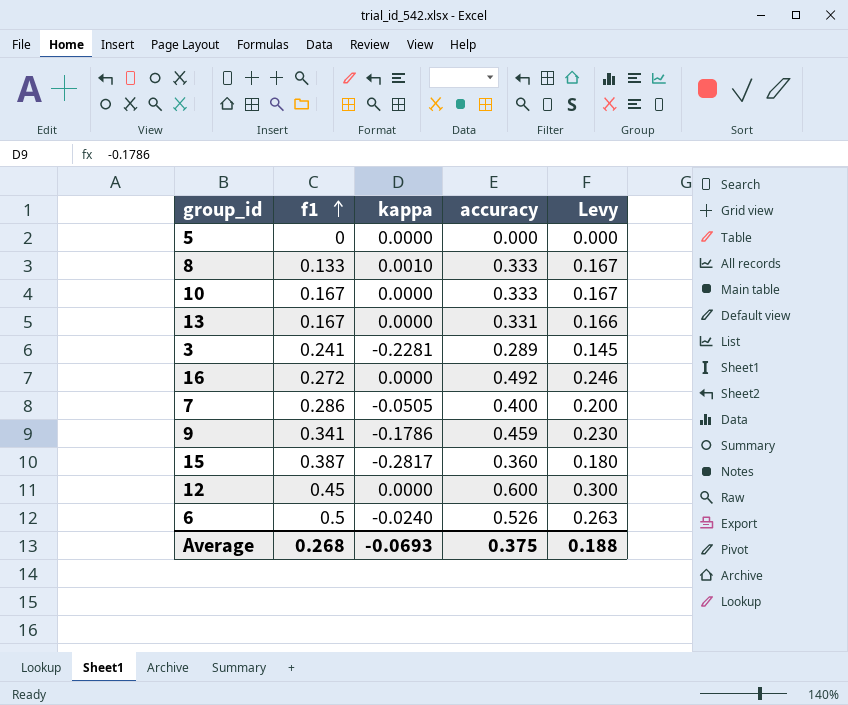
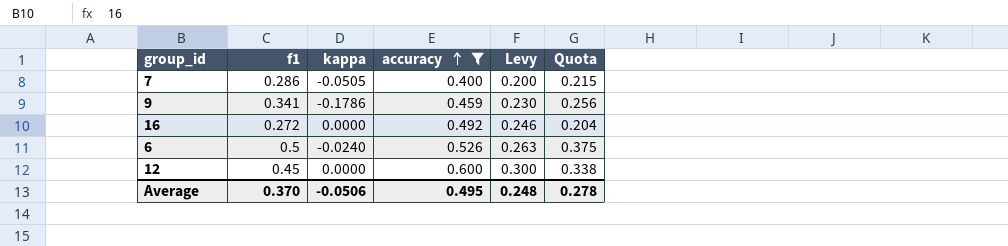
filter: none -> accuracy >= 0.400
row order: f1 ascending -> accuracy ascending
column Quota | formula: none -> [f1] * 0.75
Average | f1: 0.268 -> 0.370
Average | kappa: -0.0693 -> -0.0506
Average | accuracy: 0.375 -> 0.495
Average | Levy: 0.188 -> 0.248

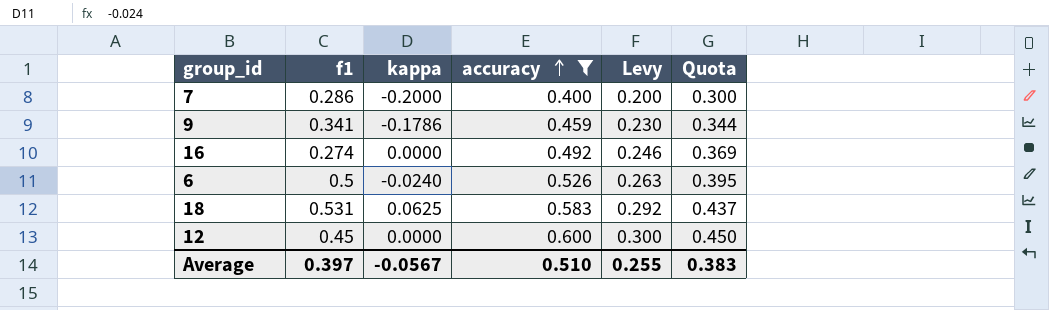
column Quota | formula: [f1] * 0.75 -> [accuracy] * 0.75
7 | kappa: -0.0505 -> -0.2000
16 | f1: 0.272 -> 0.274
row 18: none -> 0.531 | 0.0625 | 0.583 | 0.292 | 0.437
Average | f1: 0.370 -> 0.397
Average | kappa: -0.0506 -> -0.0567
Average | accuracy: 0.495 -> 0.510
Average | Levy: 0.248 -> 0.255
Average | Quota: 0.278 -> 0.383

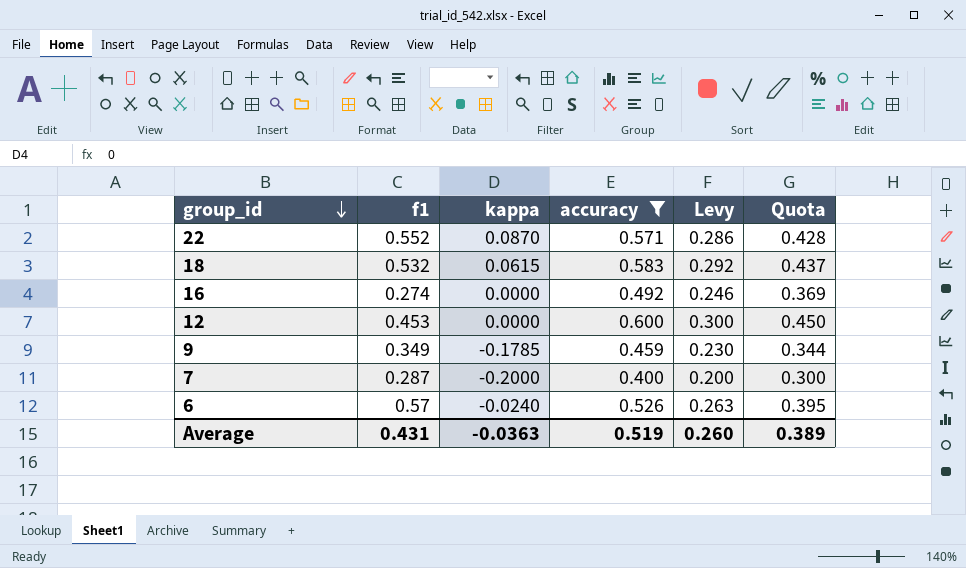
row order: accuracy ascending -> group_id descending
row 22: none -> 0.552 | 0.0870 | 0.571 | 0.286 | 0.428
18 | f1: 0.531 -> 0.532
18 | kappa: 0.0625 -> 0.0615
12 | f1: 0.45 -> 0.453
9 | f1: 0.341 -> 0.349
9 | kappa: -0.1786 -> -0.1785
7 | f1: 0.286 -> 0.287
6 | f1: 0.5 -> 0.57
Average | f1: 0.397 -> 0.431
Average | kappa: -0.0567 -> -0.0363
Average | accuracy: 0.510 -> 0.519
Average | Levy: 0.255 -> 0.260
Average | Quota: 0.383 -> 0.389

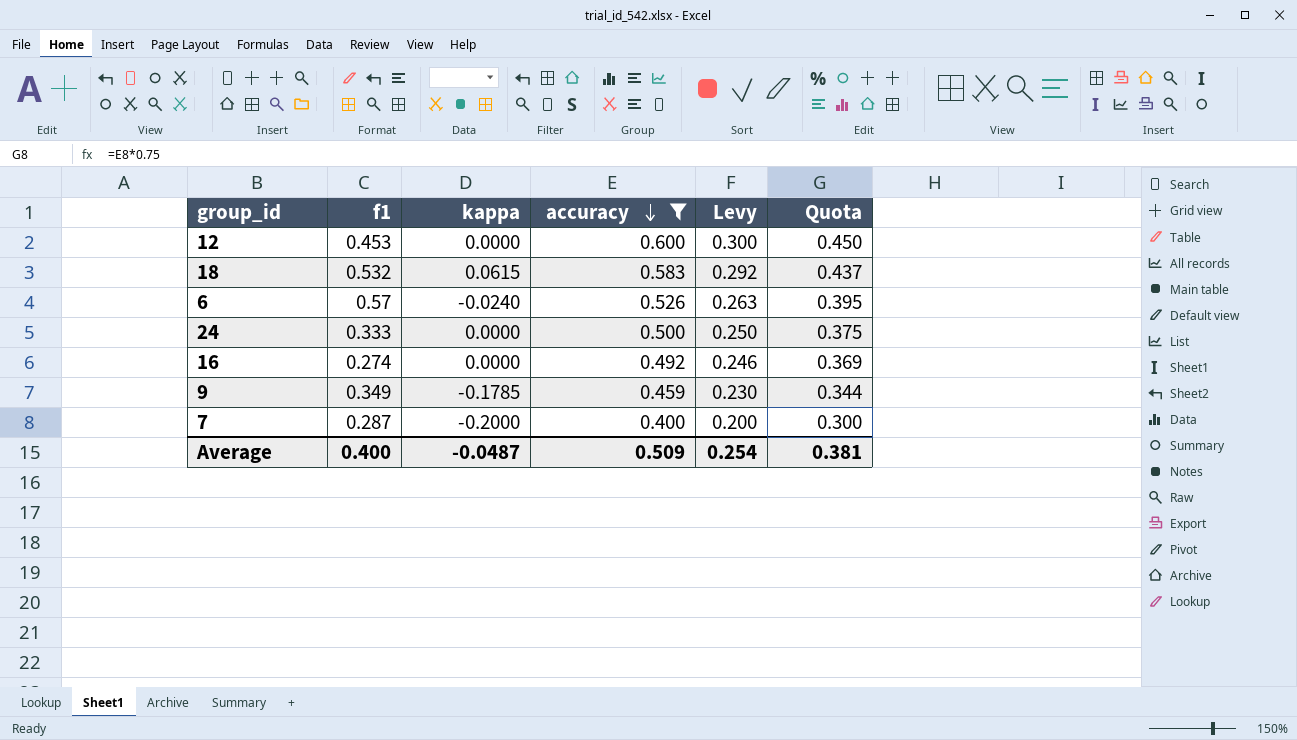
row order: group_id descending -> accuracy descending
row 22: 0.552 | 0.0870 | 0.571 | 0.286 | 0.428 -> none
row 24: none -> 0.333 | 0.0000 | 0.500 | 0.250 | 0.375
Average | f1: 0.431 -> 0.400
Average | kappa: -0.0363 -> -0.0487
Average | accuracy: 0.519 -> 0.509
Average | Levy: 0.260 -> 0.254
Average | Quota: 0.389 -> 0.381

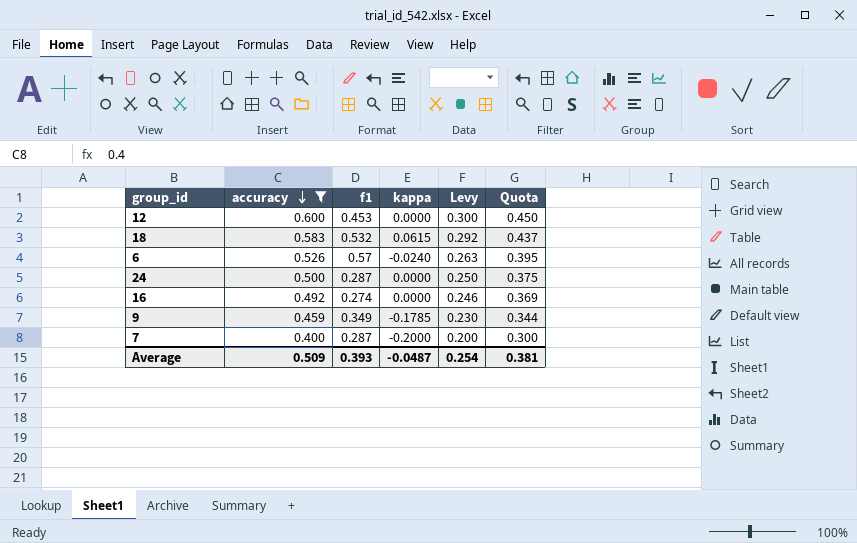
column accuracy | position: 4 -> 2
24 | f1: 0.333 -> 0.287
Average | f1: 0.400 -> 0.393

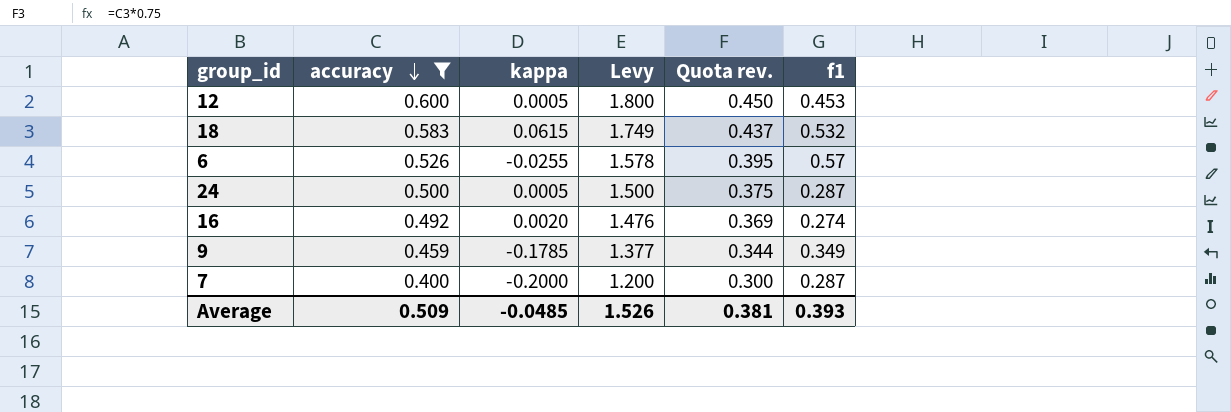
column Levy | formula: [accuracy] * 0.5 -> [accuracy] * 3
column name: Quota -> Quota rev.
column f1 | position: 3 -> 6
12 | kappa: 0.0000 -> 0.0005
6 | kappa: -0.0240 -> -0.0255
24 | kappa: 0.0000 -> 0.0005
16 | kappa: 0.0000 -> 0.0020
Average | kappa: -0.0487 -> -0.0485
Average | Levy: 0.254 -> 1.526

